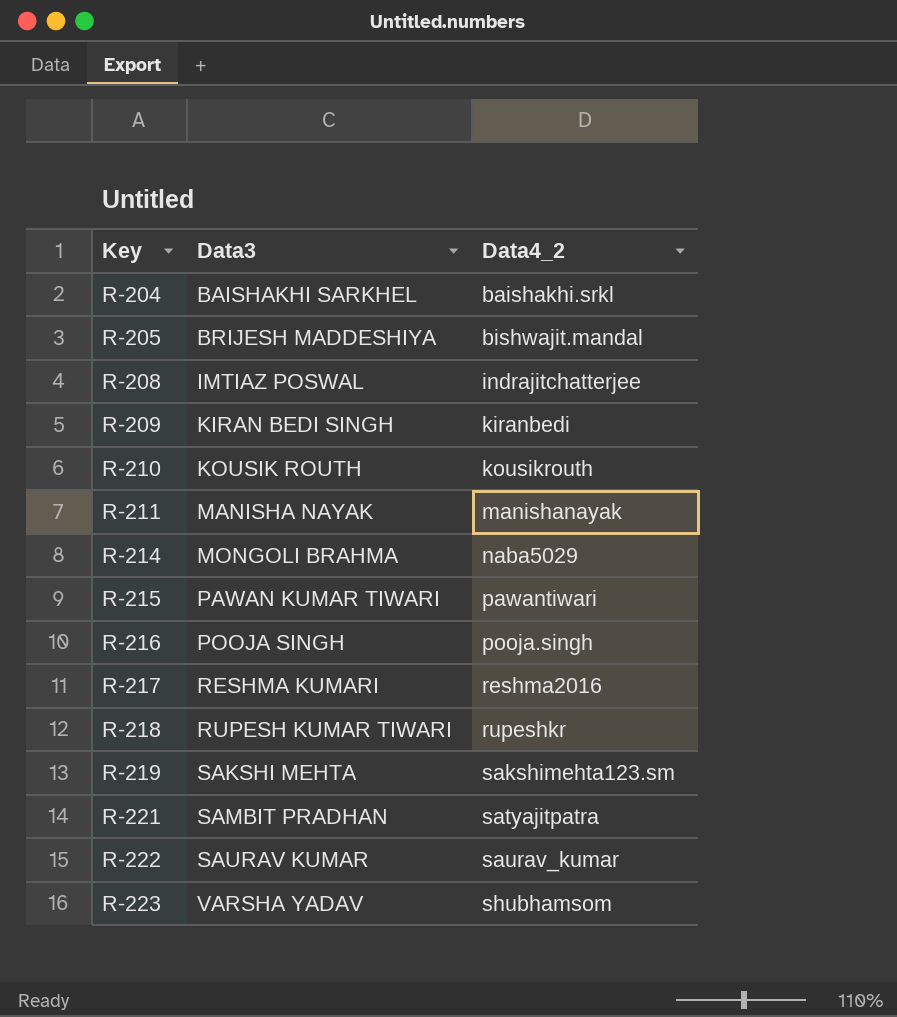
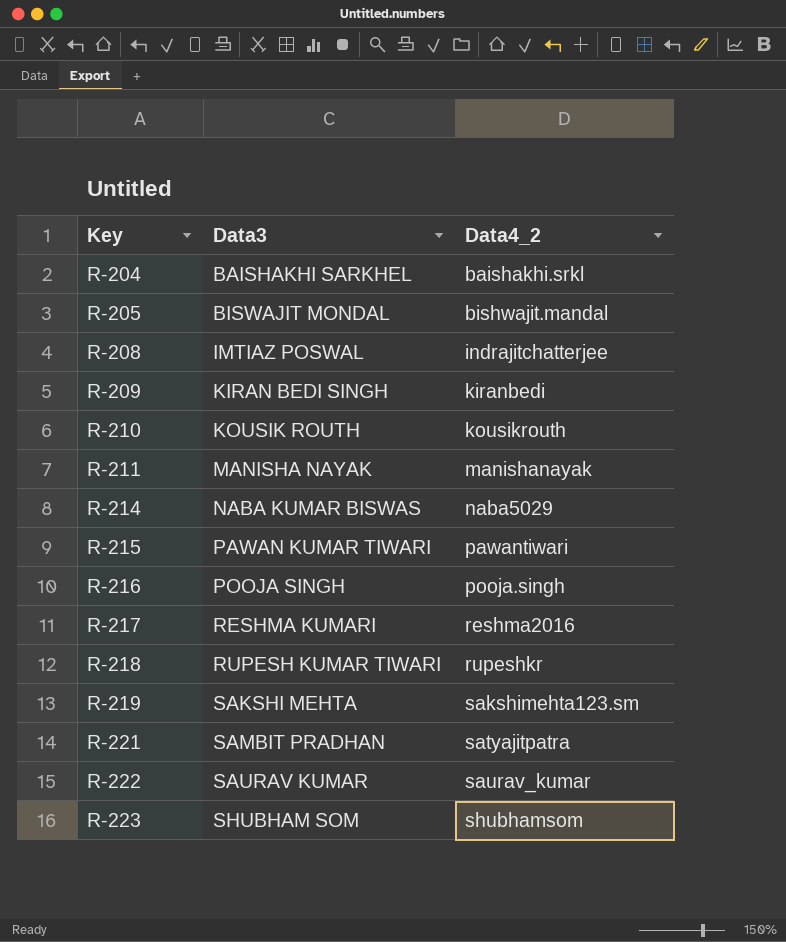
R-205 | Data3: BRIJESH MADDESHIYA -> BISWAJIT MONDAL
R-214 | Data3: MONGOLI BRAHMA -> NABA KUMAR BISWAS
R-223 | Data3: VARSHA YADAV -> SHUBHAM SOM

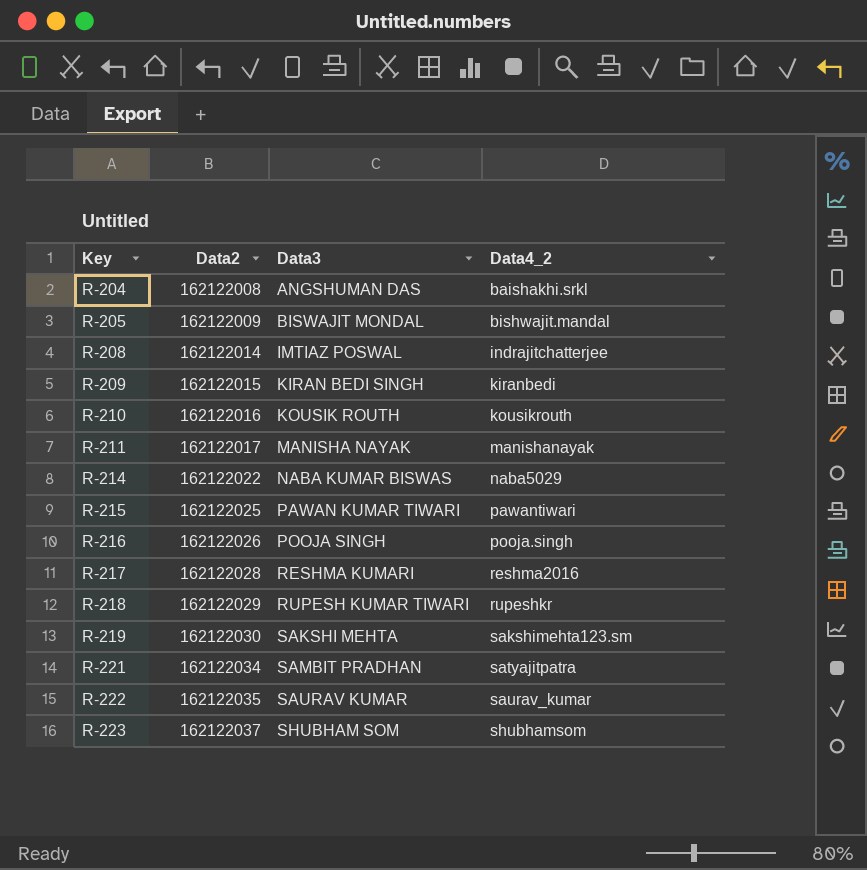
column Data2 | position: none -> 2
R-204 | Data3: BAISHAKHI SARKHEL -> ANGSHUMAN DAS

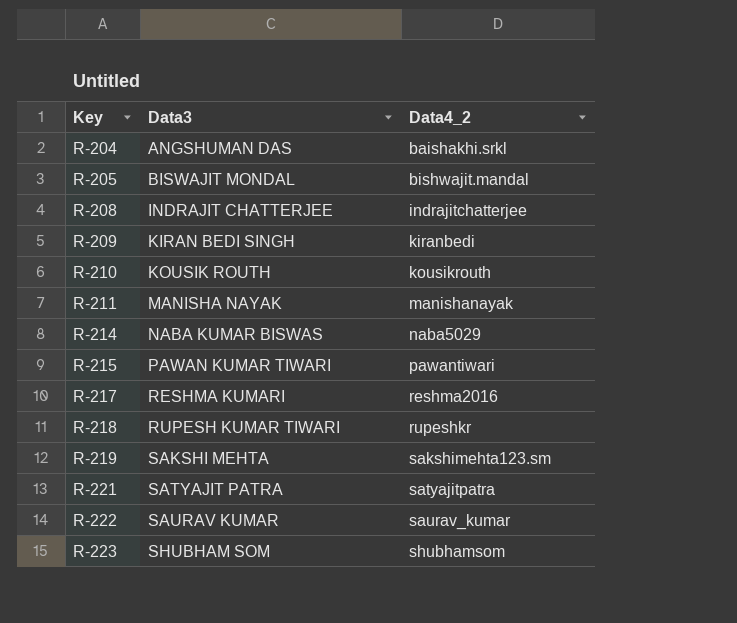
column Data2 | position: 2 -> none
row R-216: 162122026 | POOJA SINGH | pooja.singh -> none
R-208 | Data3: IMTIAZ POSWAL -> INDRAJIT CHATTERJEE
R-221 | Data3: SAMBIT PRADHAN -> SATYAJIT PATRA

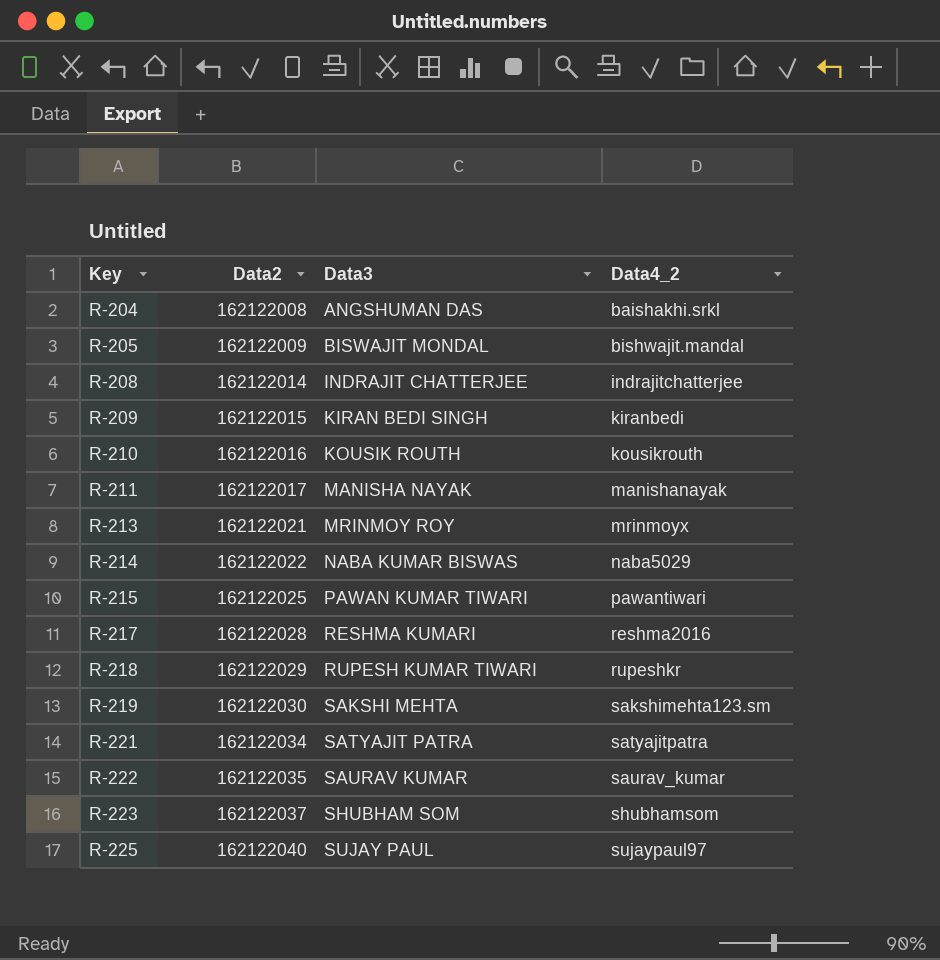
column Data2 | position: none -> 2
row R-213: none -> 162122021 | MRINMOY ROY | mrinmoyx
row R-225: none -> 162122040 | SUJAY PAUL | sujaypaul97

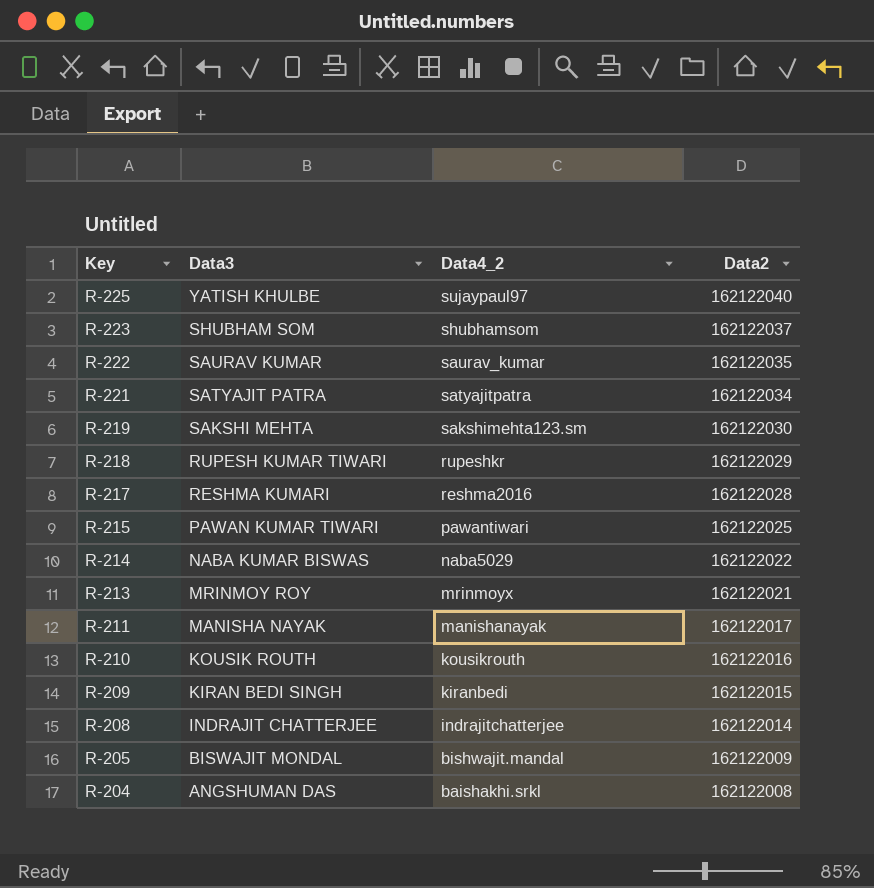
row order: Key ascending -> Key descending
column Data2 | position: 2 -> 4
R-225 | Data3: SUJAY PAUL -> YATISH KHULBE

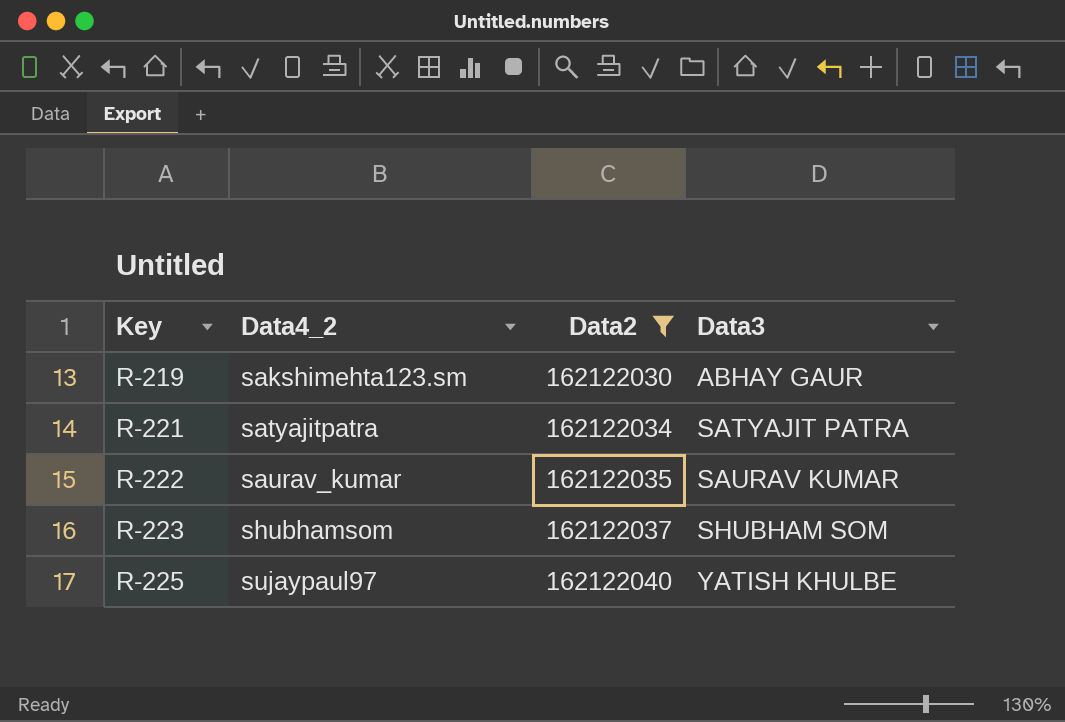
filter: none -> Data2 >= 162122030
row order: Key descending -> Key ascending
column Data3 | position: 2 -> 4
R-219 | Data3: SAKSHI MEHTA -> ABHAY GAUR

